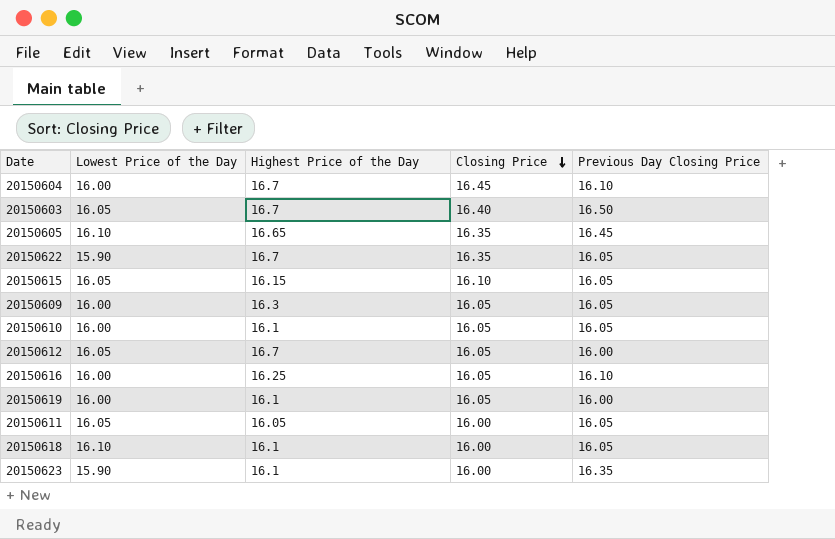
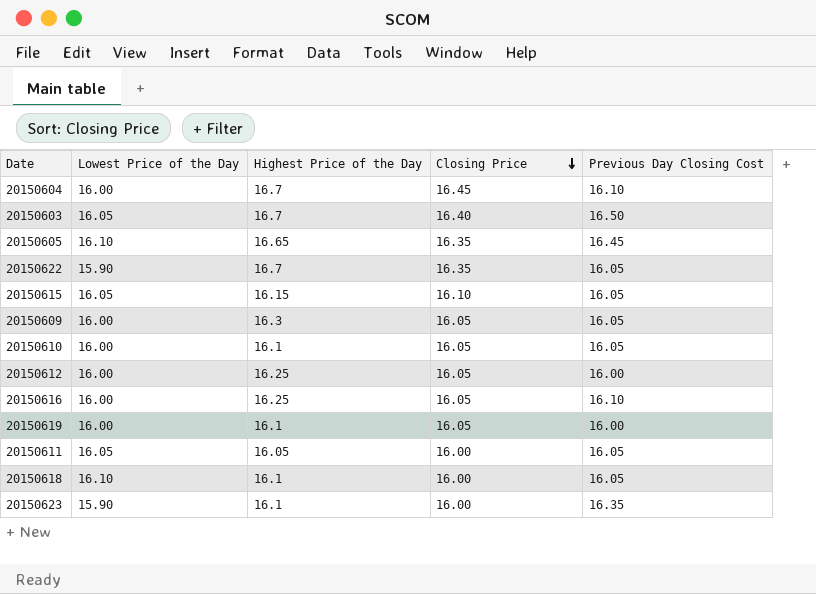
column name: Previous Day Closing Price -> Previous Day Closing Cost
20150612 | Lowest Price of the Day: 16.05 -> 16.00
20150612 | Highest Price of the Day: 16.7 -> 16.25

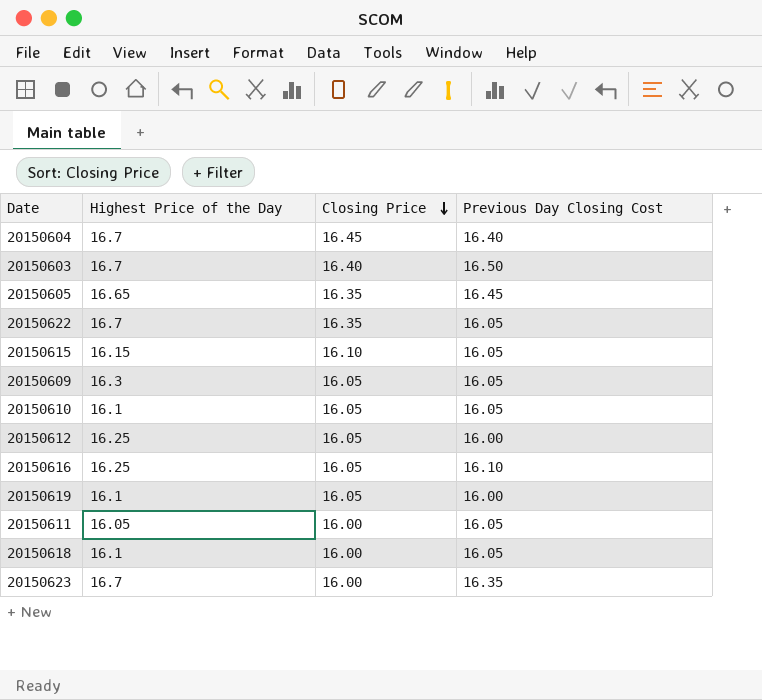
column Lowest Price of the Day | position: 2 -> none
20150604 | Previous Day Closing Cost: 16.10 -> 16.40
20150623 | Highest Price of the Day: 16.1 -> 16.7

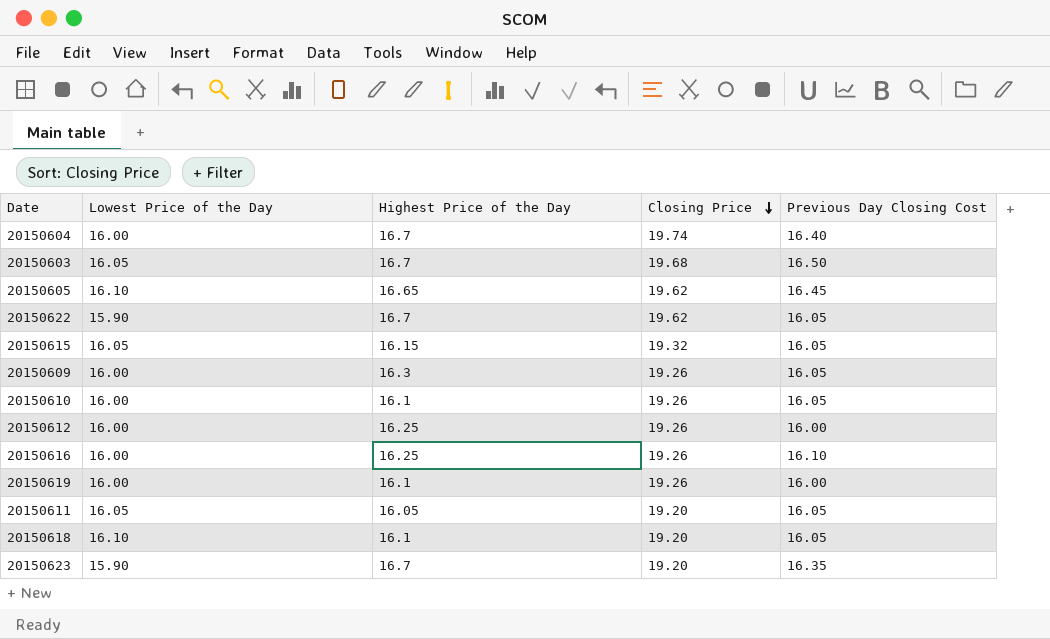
column Lowest Price of the Day | position: none -> 2
20150604 | Closing Price: 16.45 -> 19.74
20150603 | Closing Price: 16.40 -> 19.68
20150605 | Closing Price: 16.35 -> 19.62
20150622 | Closing Price: 16.35 -> 19.62
20150615 | Closing Price: 16.10 -> 19.32
20150609 | Closing Price: 16.05 -> 19.26
20150610 | Closing Price: 16.05 -> 19.26
20150612 | Closing Price: 16.05 -> 19.26
20150616 | Closing Price: 16.05 -> 19.26
20150619 | Closing Price: 16.05 -> 19.26
20150611 | Closing Price: 16.00 -> 19.20
20150618 | Closing Price: 16.00 -> 19.20
20150623 | Closing Price: 16.00 -> 19.20

